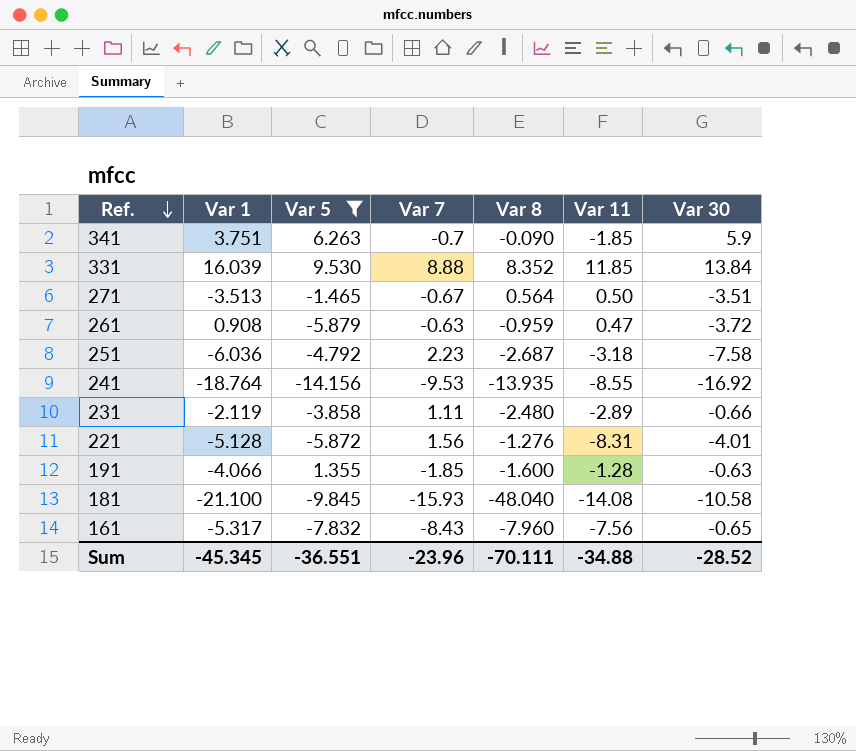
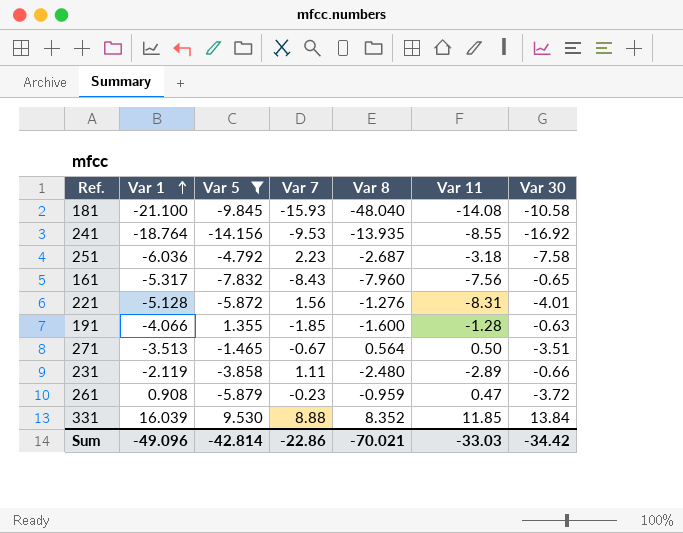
row order: Ref. descending -> Var 1 ascending
row 341: 3.751 | 6.263 | -0.7 | -0.090 | -1.85 | 5.9 -> none
261 | Var 7: -0.63 -> -0.23
Sum | Var 1: -45.345 -> -49.096
Sum | Var 5: -36.551 -> -42.814
Sum | Var 7: -23.96 -> -22.86
Sum | Var 8: -70.111 -> -70.021
Sum | Var 11: -34.88 -> -33.03
Sum | Var 30: -28.52 -> -34.42

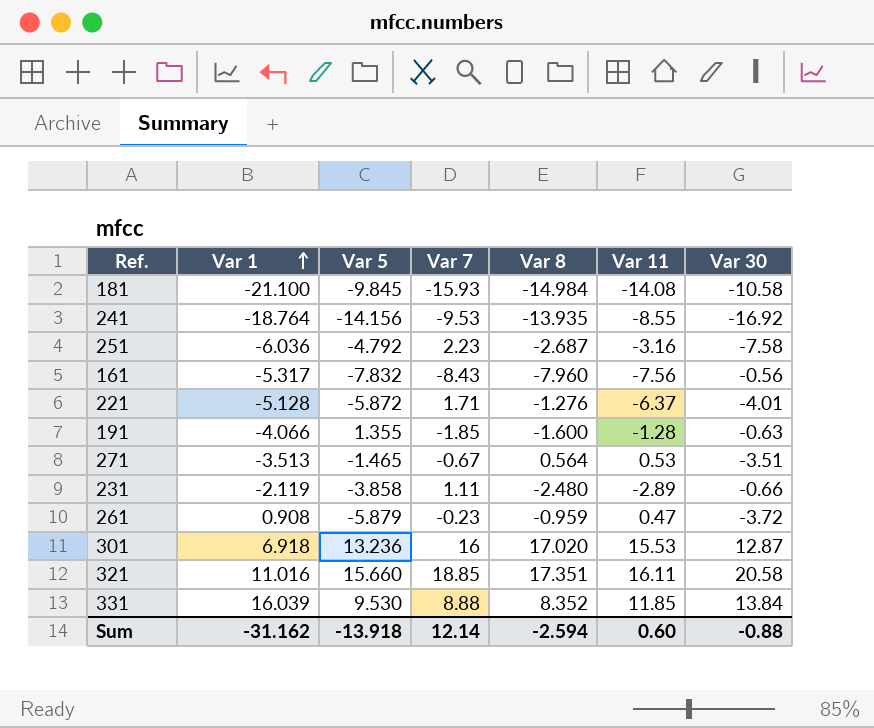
filter: Var 5 <= 9.530 -> none
181 | Var 8: -48.040 -> -14.984
251 | Var 11: -3.18 -> -3.16
161 | Var 30: -0.65 -> -0.56
221 | Var 7: 1.56 -> 1.71
221 | Var 11: -8.31 -> -6.37
271 | Var 11: 0.50 -> 0.53
Sum | Var 1: -49.096 -> -31.162
Sum | Var 5: -42.814 -> -13.918
Sum | Var 7: -22.86 -> 12.14
Sum | Var 8: -70.021 -> -2.594
Sum | Var 11: -33.03 -> 0.60
Sum | Var 30: -34.42 -> -0.88

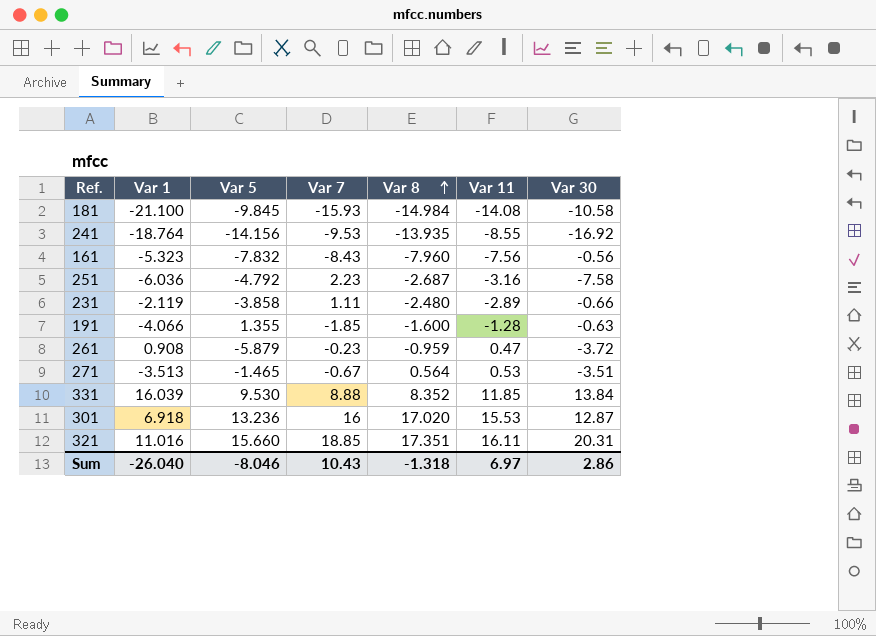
row order: Var 1 ascending -> Var 8 ascending
row 221: -5.128 | -5.872 | 1.71 | -1.276 | -6.37 | -4.01 -> none
161 | Var 1: -5.317 -> -5.323
321 | Var 30: 20.58 -> 20.31
Sum | Var 1: -31.162 -> -26.040
Sum | Var 5: -13.918 -> -8.046
Sum | Var 7: 12.14 -> 10.43
Sum | Var 8: -2.594 -> -1.318
Sum | Var 11: 0.60 -> 6.97
Sum | Var 30: -0.88 -> 2.86

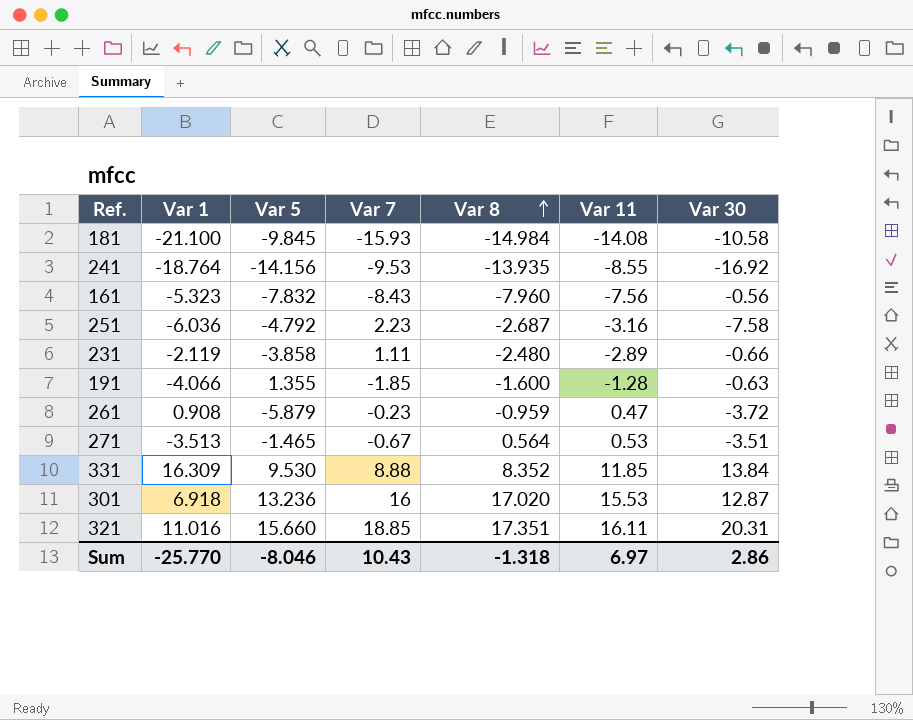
331 | Var 1: 16.039 -> 16.309
Sum | Var 1: -26.040 -> -25.770

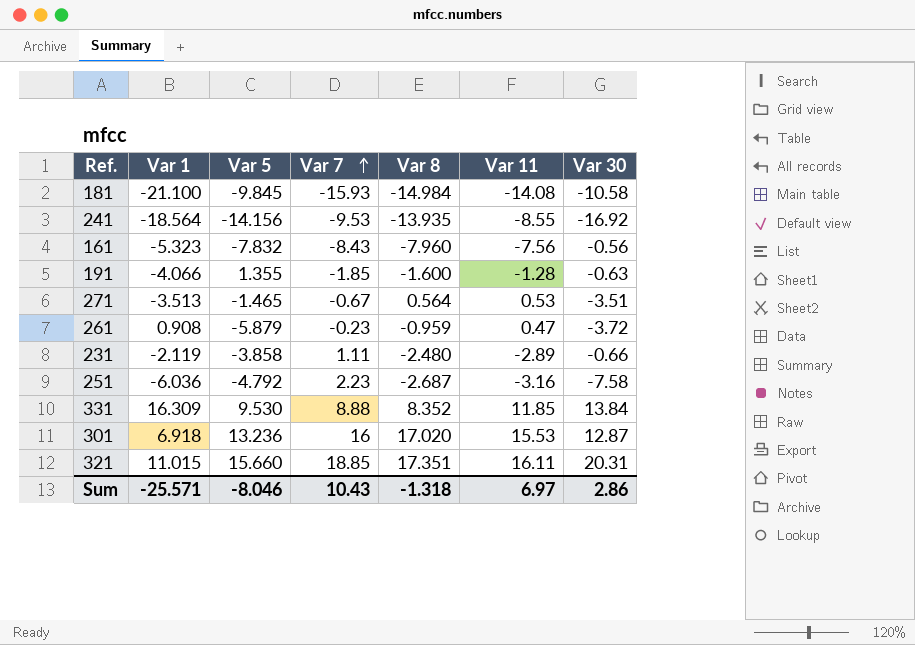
row order: Var 8 ascending -> Var 7 ascending
241 | Var 1: -18.764 -> -18.564
321 | Var 1: 11.016 -> 11.015
Sum | Var 1: -25.770 -> -25.571

